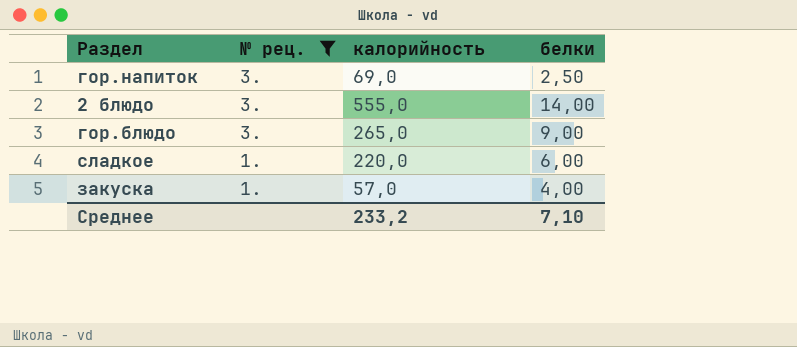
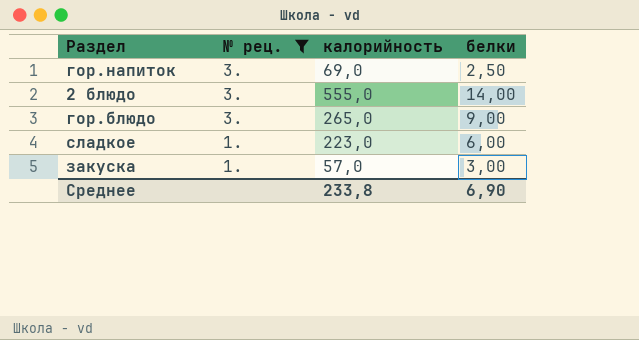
сладкое | калорийность: 220,0 -> 223,0
закуска | белки: 4,00 -> 3,00
Среднее | калорийность: 233,2 -> 233,8
Среднее | белки: 7,10 -> 6,90

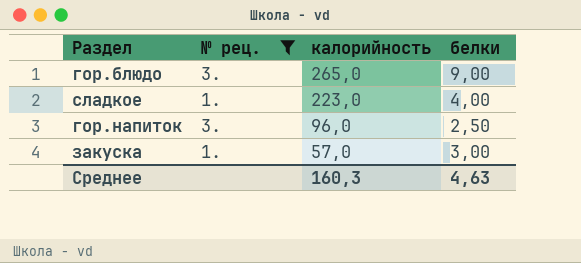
row order: № рец. descending -> калорийность descending
row 2 блюдо: 3. | 555,0 | 14,00 -> none
сладкое | белки: 6,00 -> 4,00
гор.напиток | калорийность: 69,0 -> 96,0
Среднее | калорийность: 233,8 -> 160,3
Среднее | белки: 6,90 -> 4,63

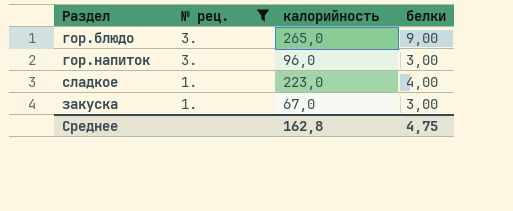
row order: калорийность descending -> № рец. descending
гор.напиток | белки: 2,50 -> 3,00
закуска | калорийность: 57,0 -> 67,0
Среднее | калорийность: 160,3 -> 162,8
Среднее | белки: 4,63 -> 4,75

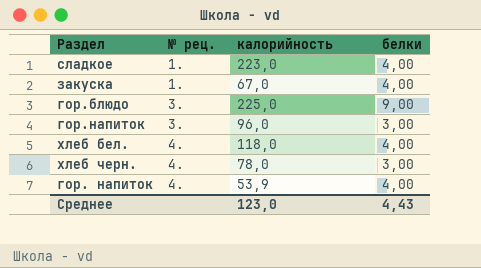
filter: № рец. != 4. -> none
row order: № рец. descending -> № рец. ascending
закуска | белки: 3,00 -> 4,00
гор.блюдо | калорийность: 265,0 -> 225,0
Среднее | калорийность: 162,8 -> 123,0
Среднее | белки: 4,75 -> 4,43

